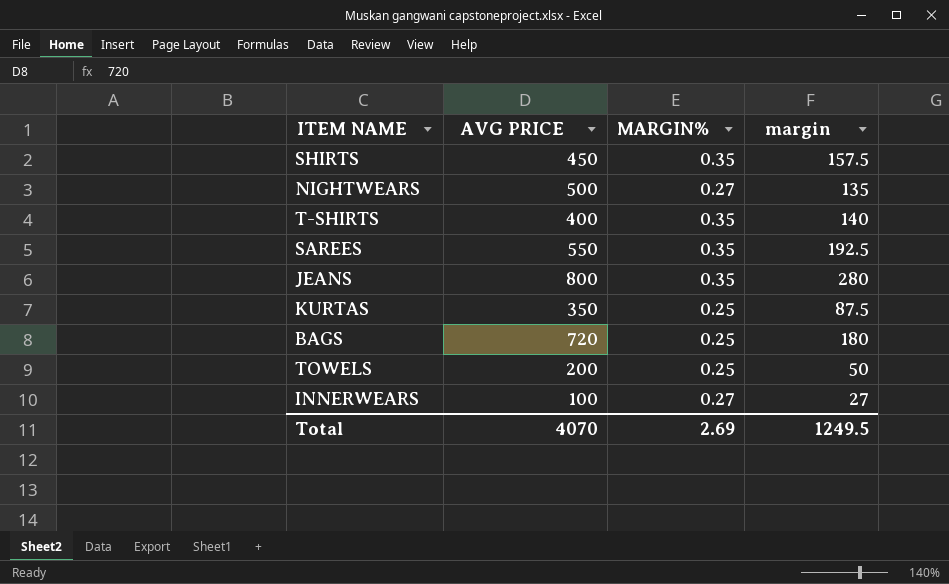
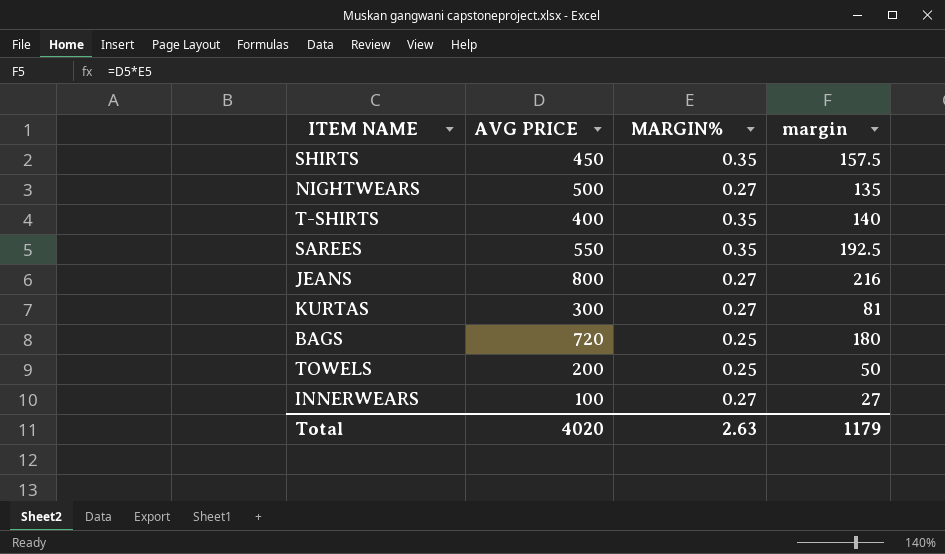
JEANS | MARGIN%: 0.35 -> 0.27
JEANS | margin: 280 -> 216
KURTAS | AVG PRICE: 350 -> 300
KURTAS | MARGIN%: 0.25 -> 0.27
KURTAS | margin: 87.5 -> 81
Total | AVG PRICE: 4070 -> 4020
Total | MARGIN%: 2.69 -> 2.63
Total | margin: 1249.5 -> 1179

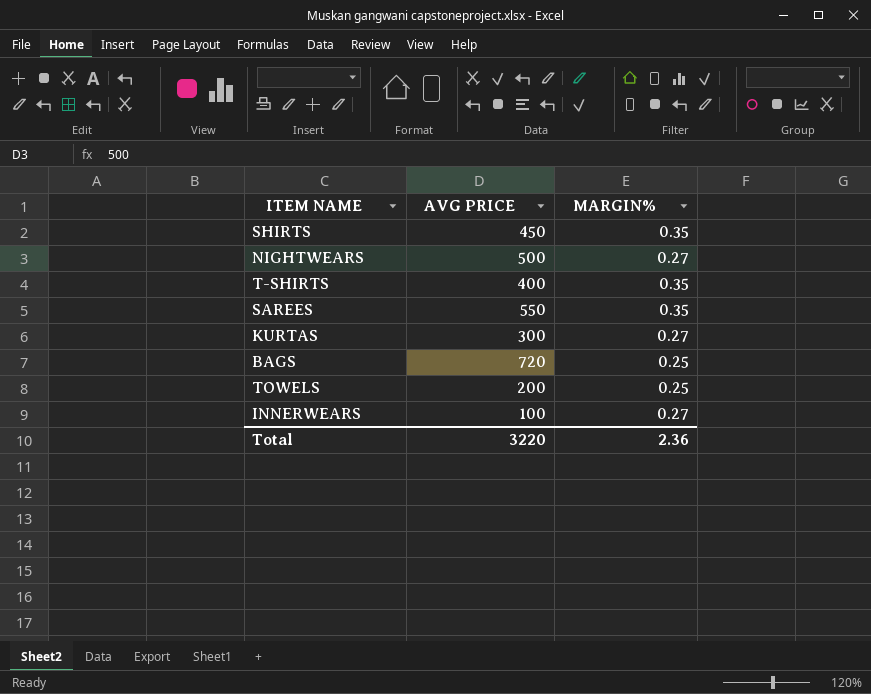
column margin | formula: [AVG PRICE] * [MARGIN%] -> none
row JEANS: 800 | 0.27 | 216 -> none
Total | AVG PRICE: 4020 -> 3220
Total | MARGIN%: 2.63 -> 2.36

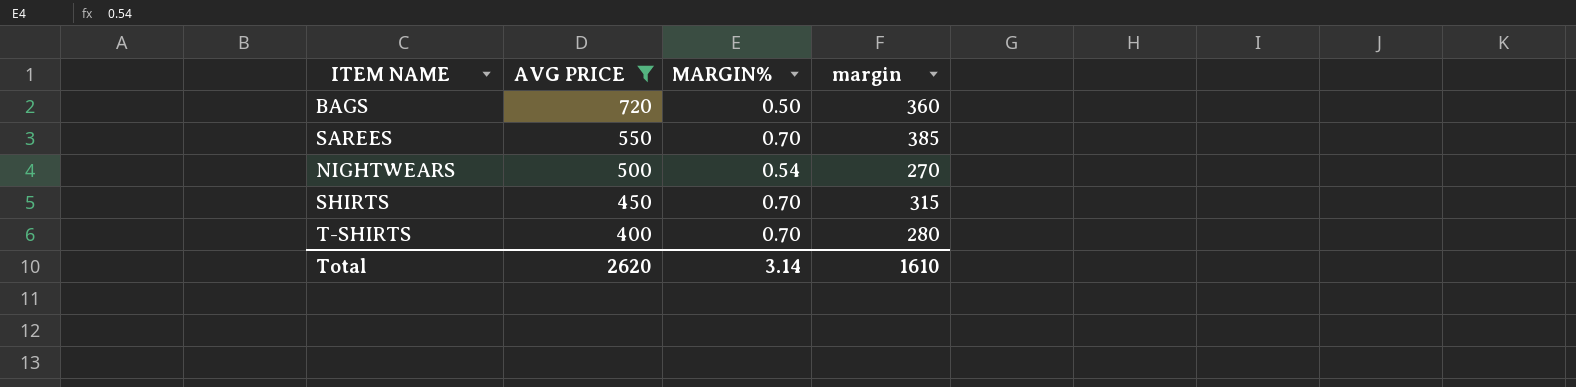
filter: none -> AVG PRICE >= 400
row order: none -> AVG PRICE descending
column margin | formula: none -> [AVG PRICE] * [MARGIN%]
BAGS | MARGIN%: 0.25 -> 0.50
SAREES | MARGIN%: 0.35 -> 0.70
NIGHTWEARS | MARGIN%: 0.27 -> 0.54
SHIRTS | MARGIN%: 0.35 -> 0.70
T-SHIRTS | MARGIN%: 0.35 -> 0.70
Total | AVG PRICE: 3220 -> 2620
Total | MARGIN%: 2.36 -> 3.14

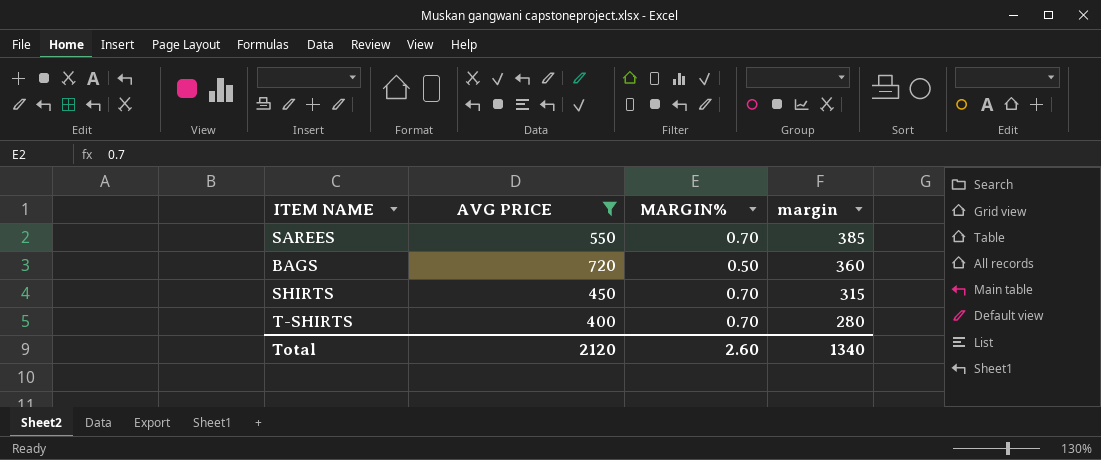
row order: AVG PRICE descending -> margin descending
row NIGHTWEARS: 500 | 0.54 | 270 -> none
Total | AVG PRICE: 2620 -> 2120
Total | MARGIN%: 3.14 -> 2.60
Total | margin: 1610 -> 1340

